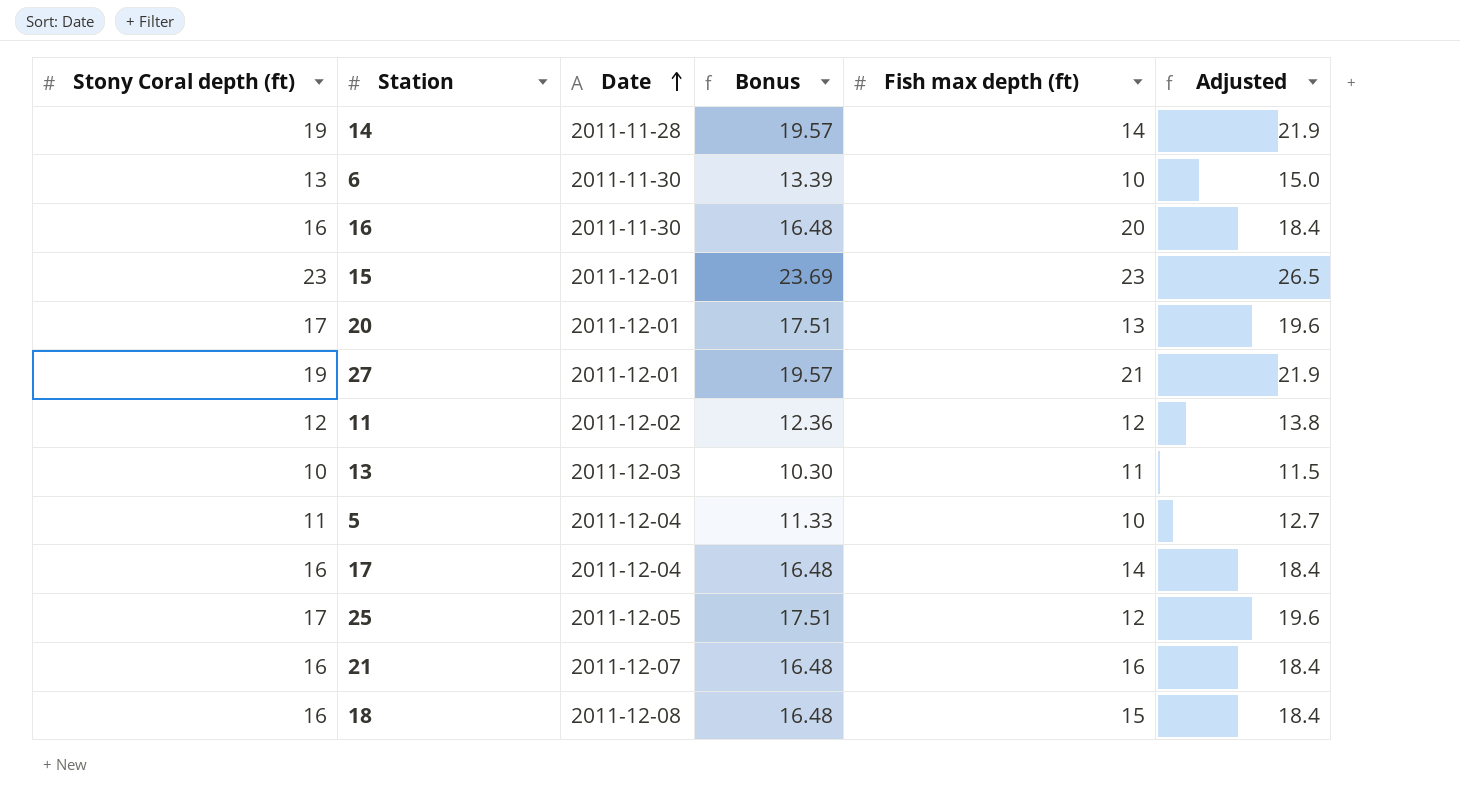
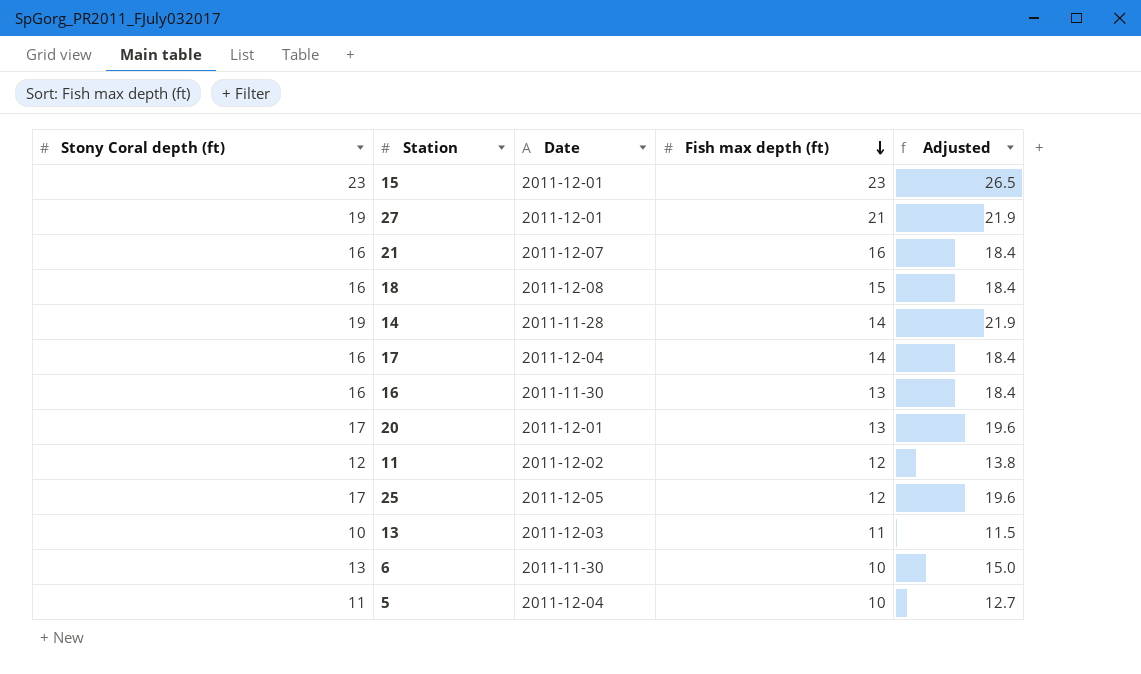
row order: Date ascending -> Fish max depth (ft) descending
column Bonus | formula: [Stony Coral depth (ft)] * 1.03 -> none
16 | Fish max depth (ft): 20 -> 13

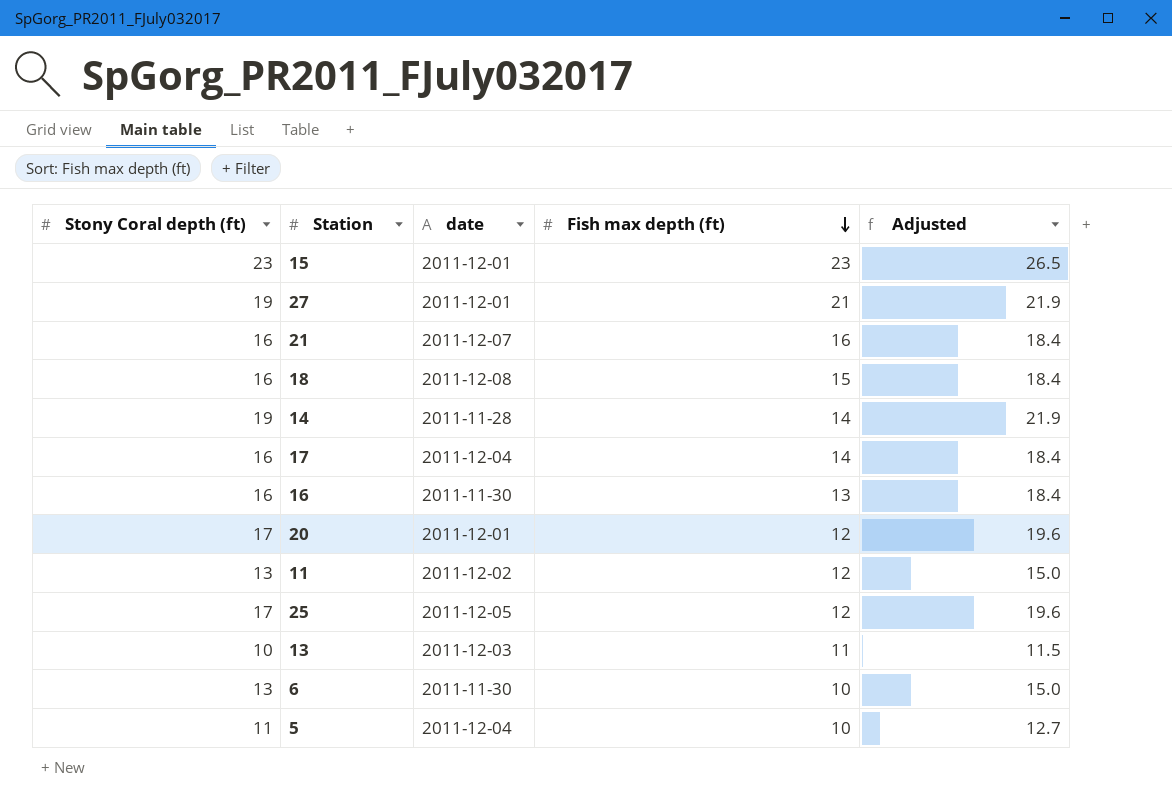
column name: Date -> date
20 | Fish max depth (ft): 13 -> 12
11 | Stony Coral depth (ft): 12 -> 13
11 | Adjusted: 13.8 -> 15.0

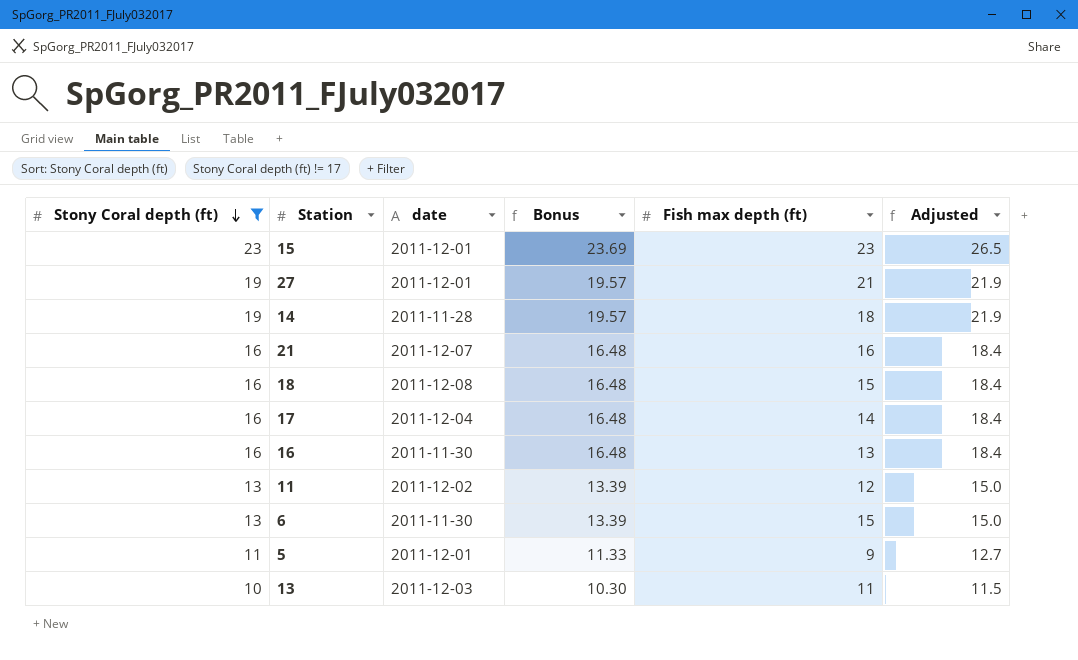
filter: none -> Stony Coral depth (ft) != 17
row order: Fish max depth (ft) descending -> Stony Coral depth (ft) descending
column Bonus | formula: none -> [Stony Coral depth (ft)] * 1.03
14 | Fish max depth (ft): 14 -> 18
6 | Fish max depth (ft): 10 -> 15
5 | date: 2011-12-04 -> 2011-12-01
5 | Fish max depth (ft): 10 -> 9

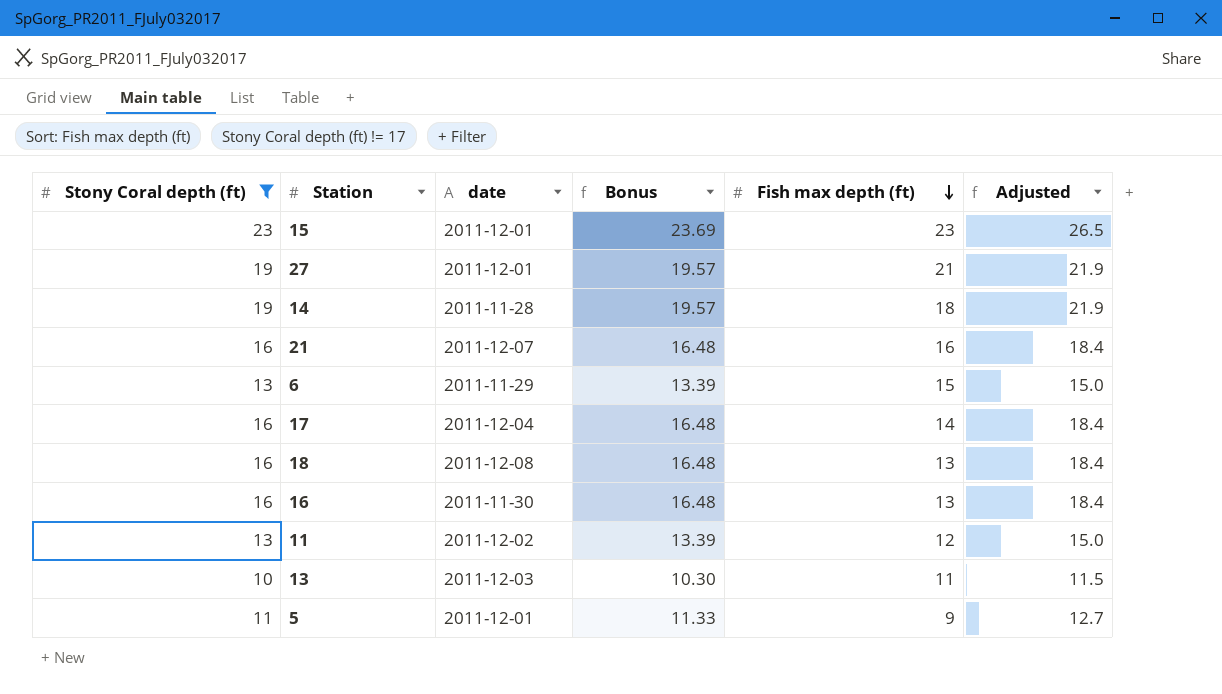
row order: Stony Coral depth (ft) descending -> Fish max depth (ft) descending
6 | date: 2011-11-30 -> 2011-11-29
18 | Fish max depth (ft): 15 -> 13

